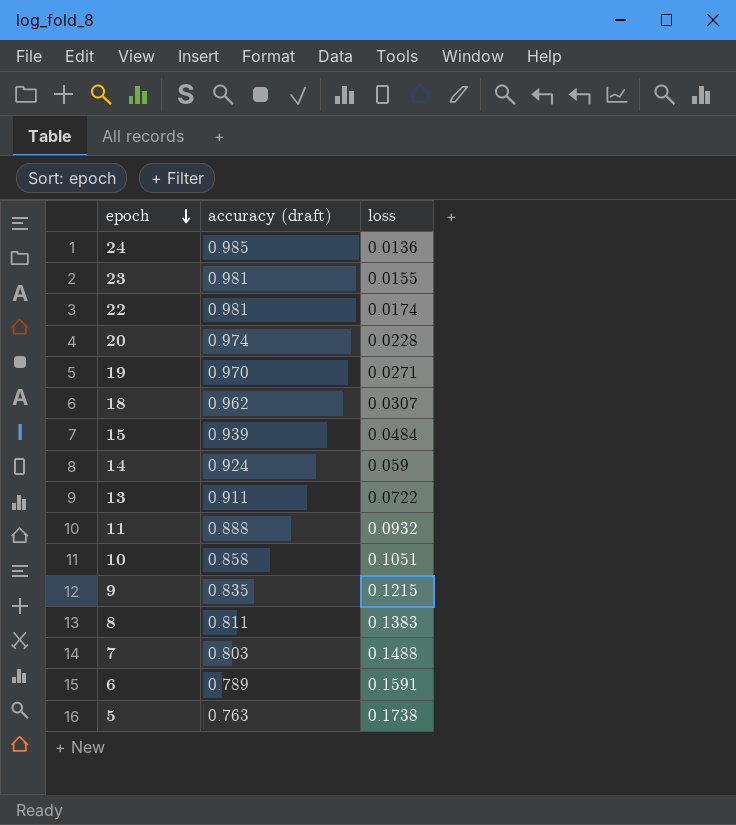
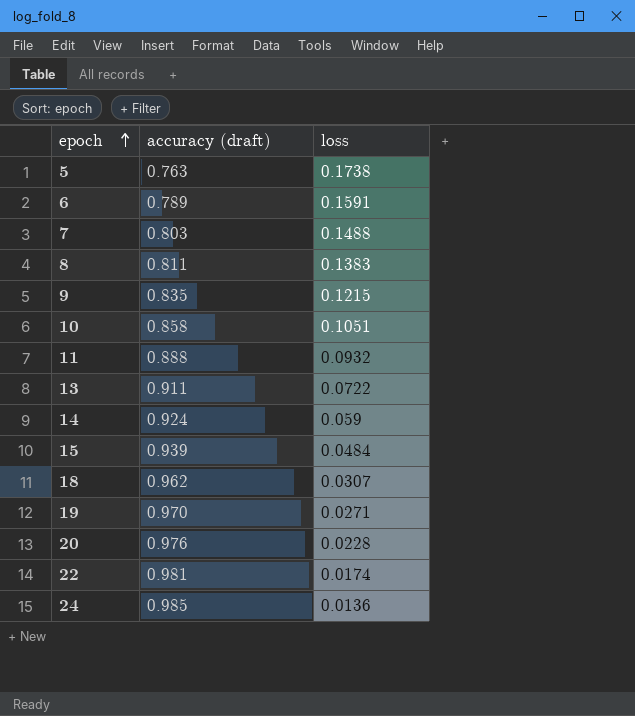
row order: epoch descending -> epoch ascending
row 23: 0.981 | 0.0155 -> none
20 | accuracy (draft): 0.974 -> 0.976

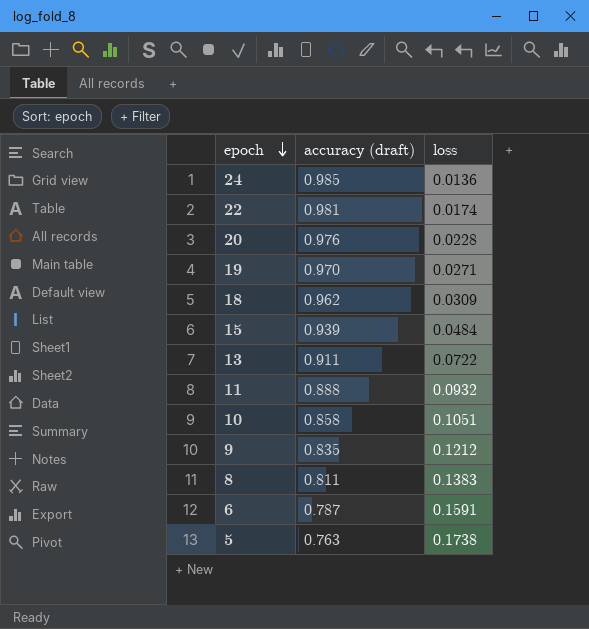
row order: epoch ascending -> epoch descending
row 7: 0.803 | 0.1488 -> none
row 14: 0.924 | 0.059 -> none
18 | loss: 0.0307 -> 0.0309
9 | loss: 0.1215 -> 0.1212
6 | accuracy (draft): 0.789 -> 0.787

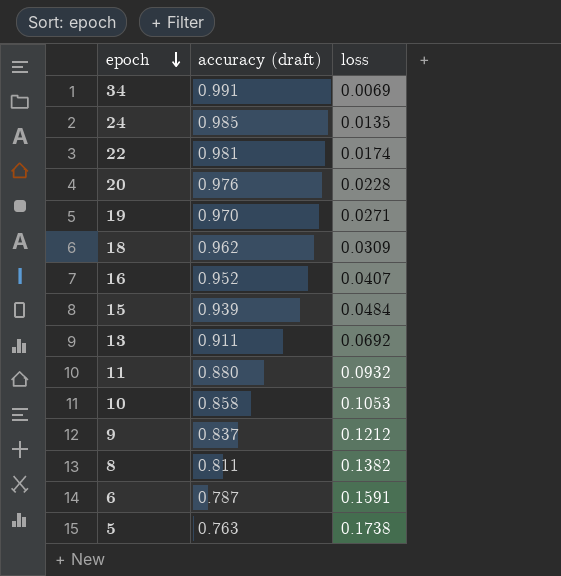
row 34: none -> 0.991 | 0.0069
24 | loss: 0.0136 -> 0.0135
row 16: none -> 0.952 | 0.0407
13 | loss: 0.0722 -> 0.0692
11 | accuracy (draft): 0.888 -> 0.880
10 | loss: 0.1051 -> 0.1053
9 | accuracy (draft): 0.835 -> 0.837
8 | loss: 0.1383 -> 0.1382

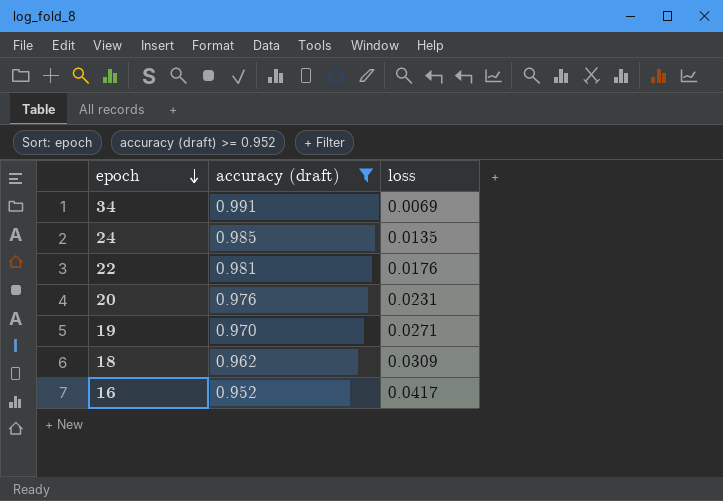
filter: none -> accuracy (draft) >= 0.952
22 | loss: 0.0174 -> 0.0176
20 | loss: 0.0228 -> 0.0231
16 | loss: 0.0407 -> 0.0417

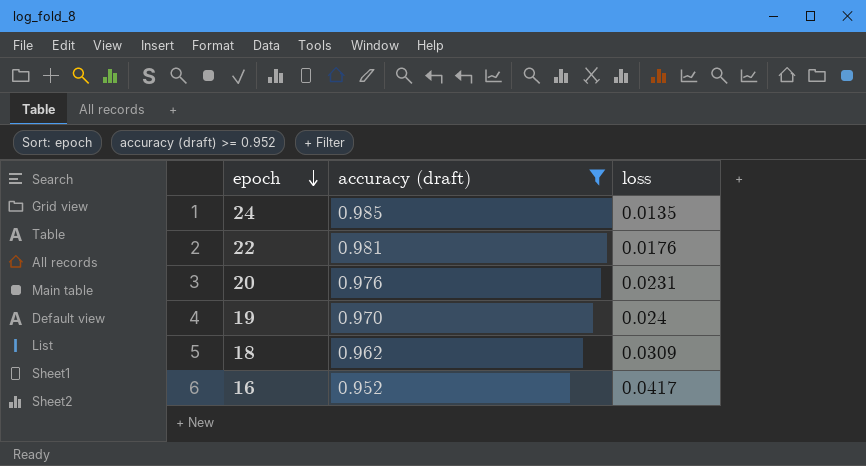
row 34: 0.991 | 0.0069 -> none
19 | loss: 0.0271 -> 0.024

